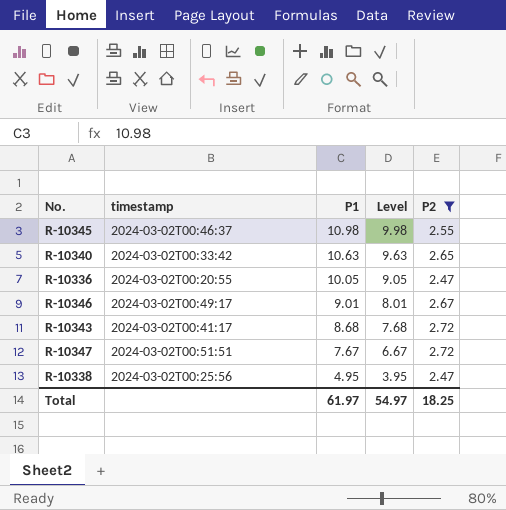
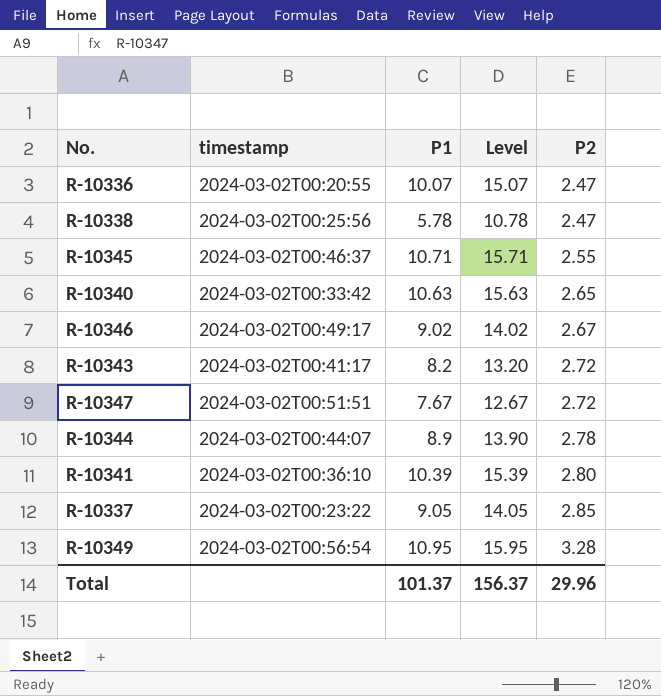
filter: P2 <= 2.72 -> none
row order: P1 descending -> P2 ascending
column Level | formula: [P1] - 1 -> [P1] + 5
R-10336 | P1: 10.05 -> 10.07
R-10338 | P1: 4.95 -> 5.78
R-10345 | P1: 10.98 -> 10.71
R-10346 | P1: 9.01 -> 9.02
R-10343 | P1: 8.68 -> 8.2
Total | P1: 61.97 -> 101.37
Total | Level: 54.97 -> 156.37
Total | P2: 18.25 -> 29.96

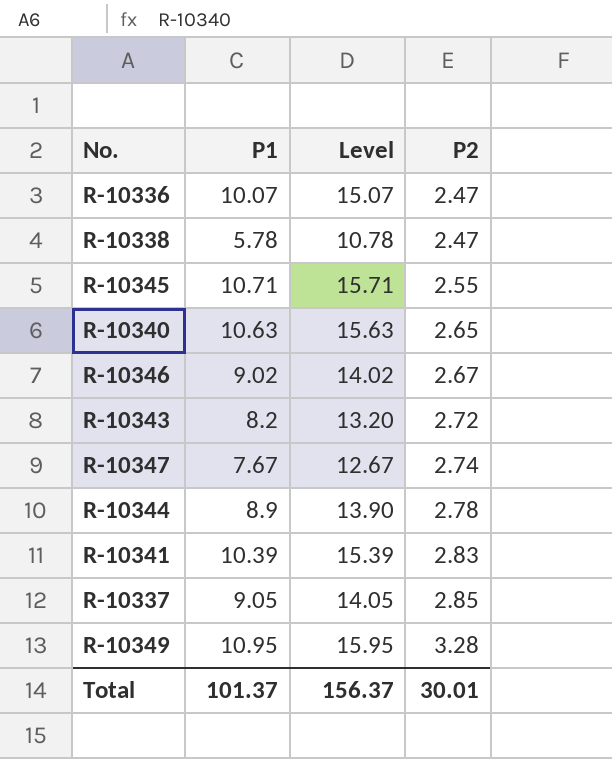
column timestamp | position: 2 -> none
R-10347 | P2: 2.72 -> 2.74
R-10341 | P2: 2.80 -> 2.83
Total | P2: 29.96 -> 30.01

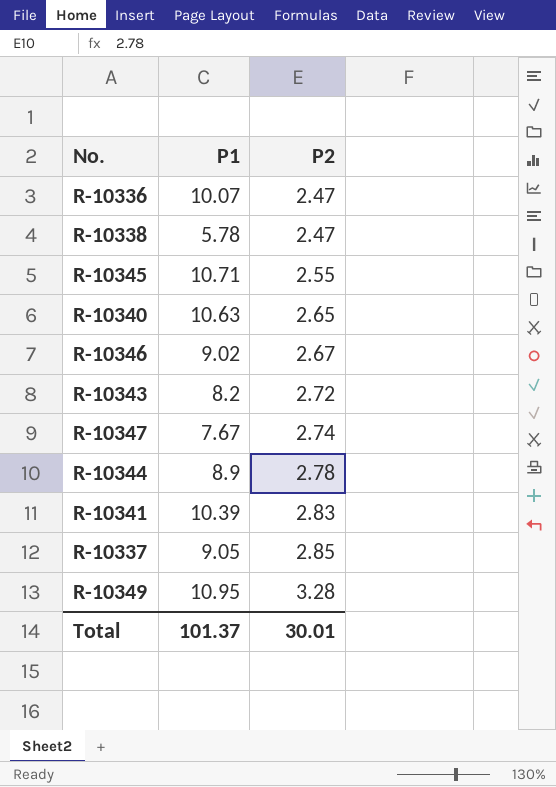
column Level | formula: [P1] + 5 -> none

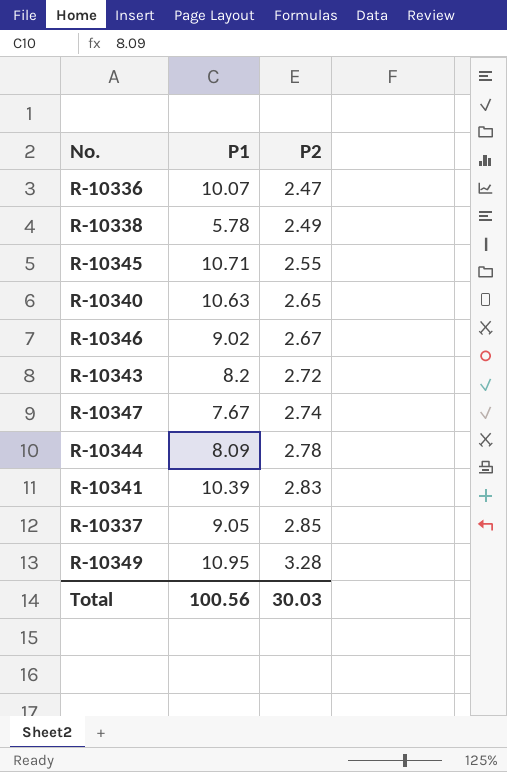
R-10338 | P2: 2.47 -> 2.49
R-10344 | P1: 8.9 -> 8.09
Total | P1: 101.37 -> 100.56
Total | P2: 30.01 -> 30.03

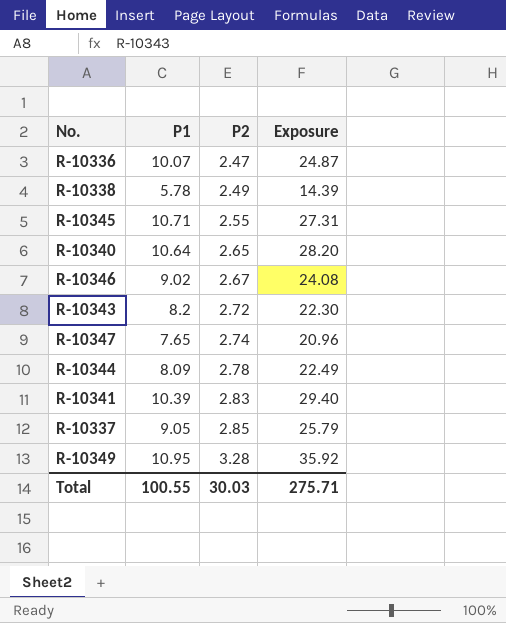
column Exposure | formula: none -> [P1] * [P2]
R-10340 | P1: 10.63 -> 10.64
R-10347 | P1: 7.67 -> 7.65
Total | P1: 100.56 -> 100.55

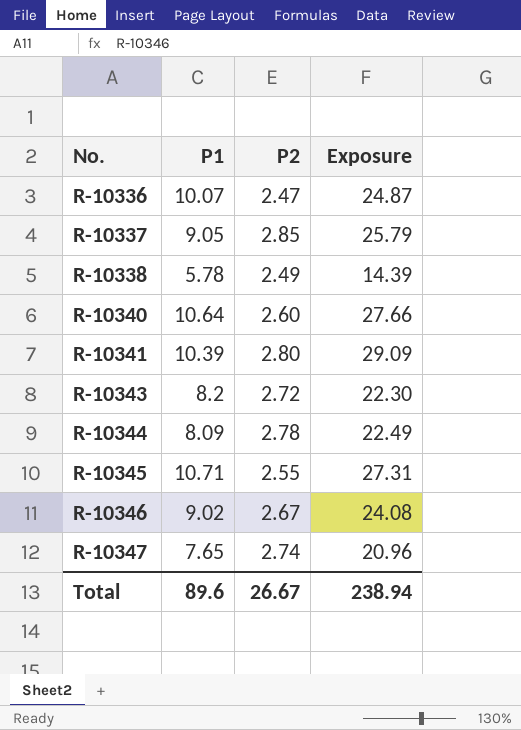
row order: P2 ascending -> No. ascending
row R-10349: 10.95 | 3.28 | 35.92 -> none
R-10340 | P2: 2.65 -> 2.60
R-10340 | Exposure: 28.20 -> 27.66
R-10341 | P2: 2.83 -> 2.80
R-10341 | Exposure: 29.40 -> 29.09
Total | P1: 100.55 -> 89.6
Total | P2: 30.03 -> 26.67
Total | Exposure: 275.71 -> 238.94

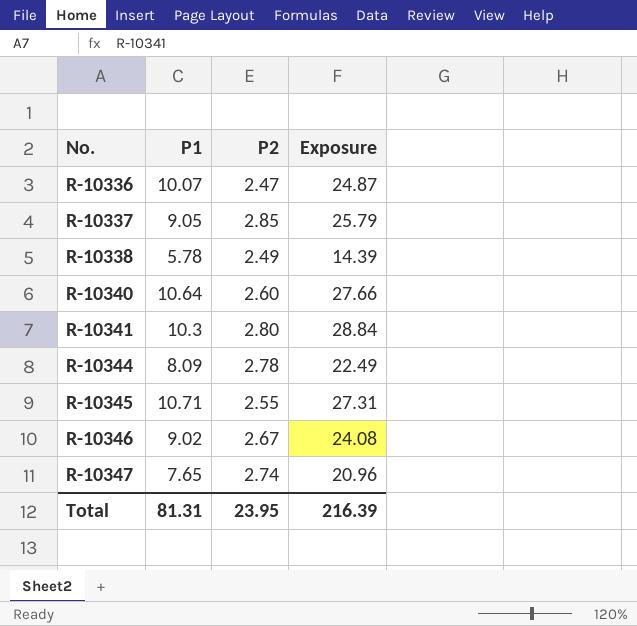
row R-10343: 8.2 | 2.72 | 22.30 -> none
R-10341 | P1: 10.39 -> 10.3
R-10341 | Exposure: 29.09 -> 28.84
Total | P1: 89.6 -> 81.31
Total | P2: 26.67 -> 23.95
Total | Exposure: 238.94 -> 216.39

